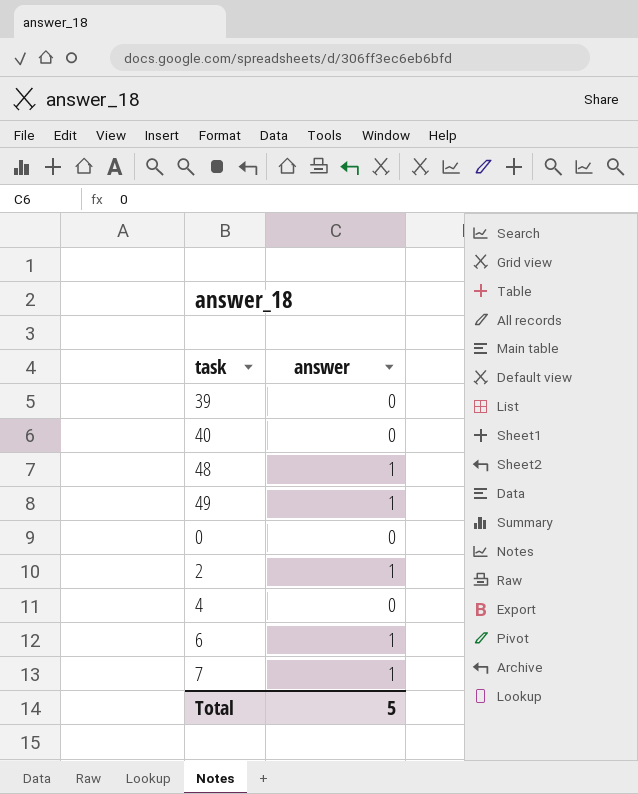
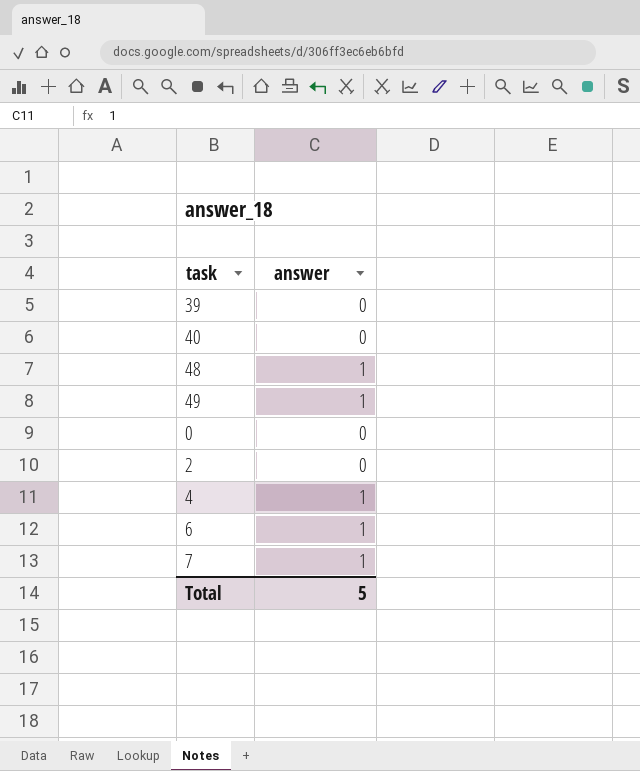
2 | answer: 1 -> 0
4 | answer: 0 -> 1

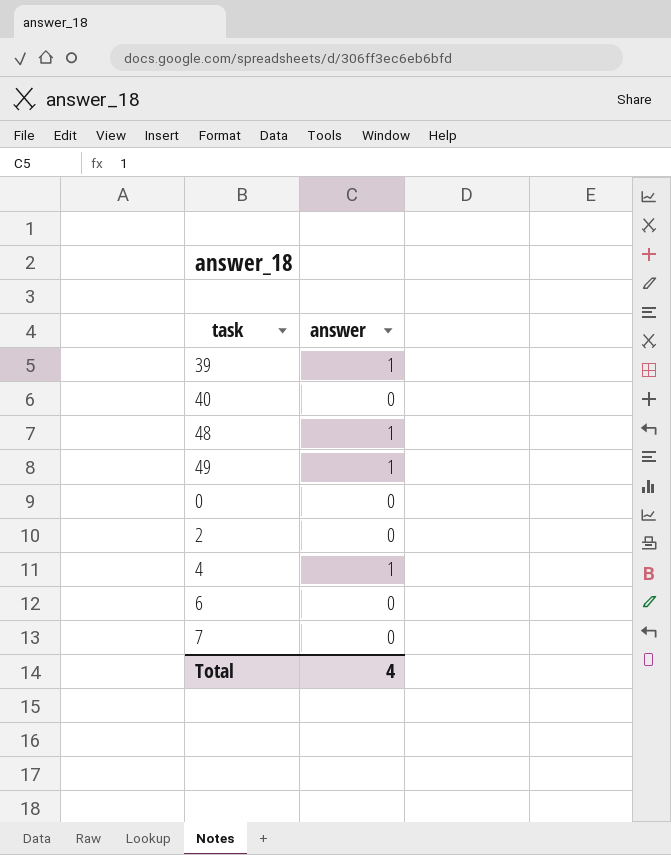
39 | answer: 0 -> 1
6 | answer: 1 -> 0
7 | answer: 1 -> 0
Total | answer: 5 -> 4

